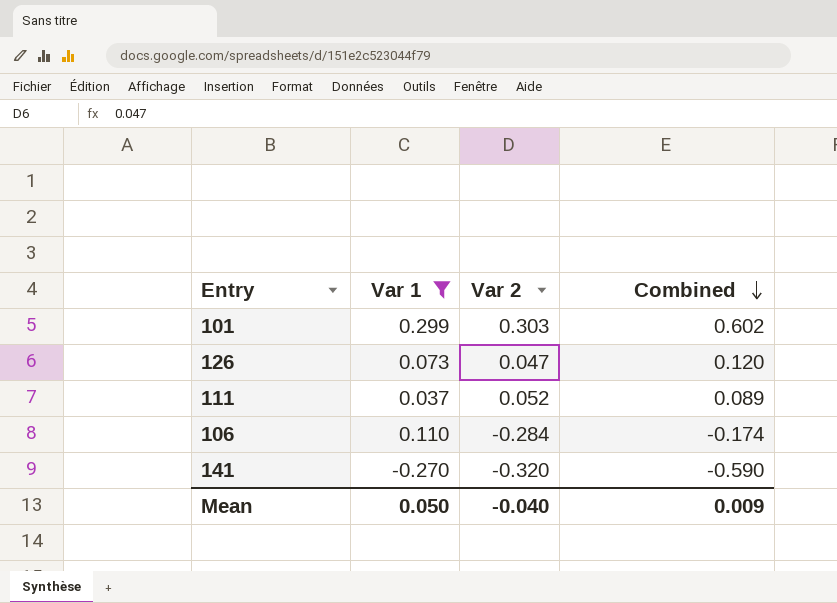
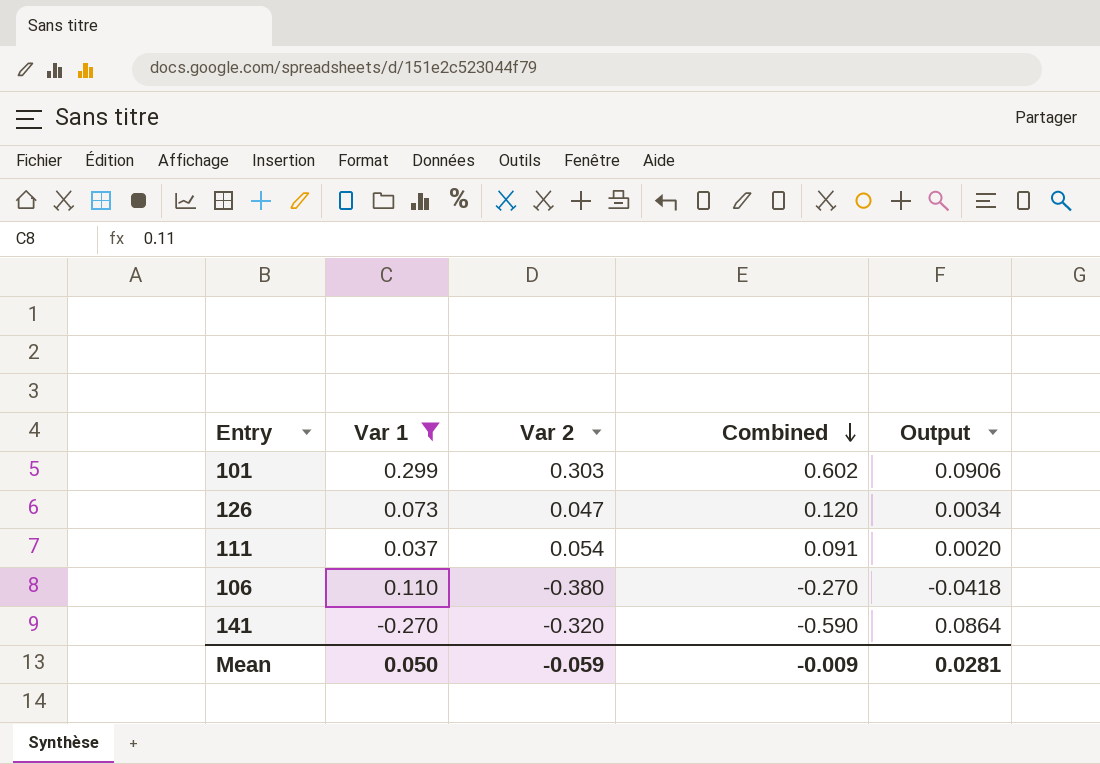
column Output | formula: none -> [Var 1] * [Var 2]
111 | Var 2: 0.052 -> 0.054
111 | Combined: 0.089 -> 0.091
106 | Var 2: -0.284 -> -0.380
106 | Combined: -0.174 -> -0.270
Mean | Var 2: -0.040 -> -0.059
Mean | Combined: 0.009 -> -0.009

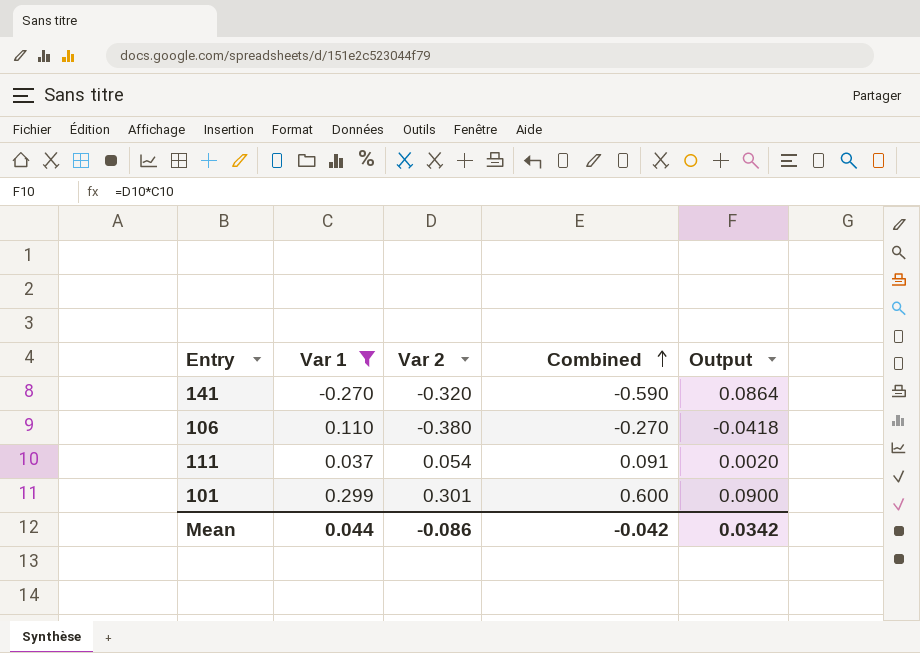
row order: Combined descending -> Combined ascending
row 126: 0.073 | 0.047 | 0.120 | 0.0034 -> none
101 | Var 2: 0.303 -> 0.301
101 | Combined: 0.602 -> 0.600
101 | Output: 0.0906 -> 0.0900
Mean | Var 1: 0.050 -> 0.044
Mean | Var 2: -0.059 -> -0.086
Mean | Combined: -0.009 -> -0.042
Mean | Output: 0.0281 -> 0.0342

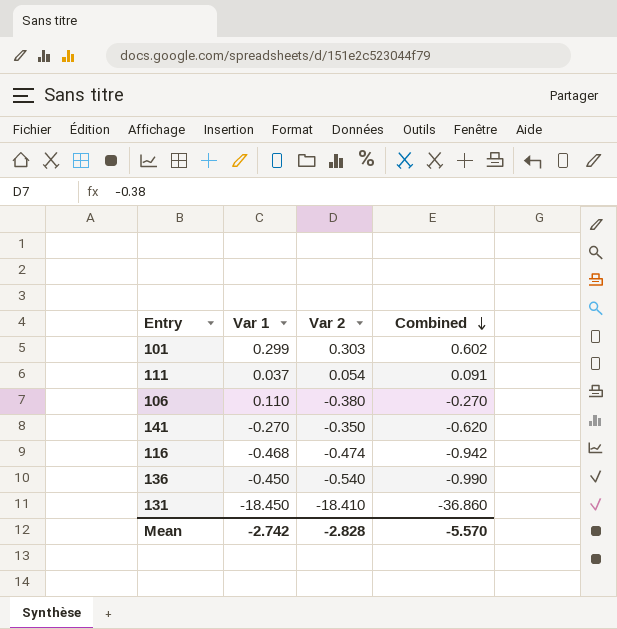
filter: Var 1 >= -0.270 -> none
row order: Combined ascending -> Combined descending
column Output | formula: [Var 1] * [Var 2] -> none
101 | Var 2: 0.301 -> 0.303
101 | Combined: 0.600 -> 0.602
141 | Var 2: -0.320 -> -0.350
141 | Combined: -0.590 -> -0.620
Mean | Var 1: 0.044 -> -2.742
Mean | Var 2: -0.086 -> -2.828
Mean | Combined: -0.042 -> -5.570

